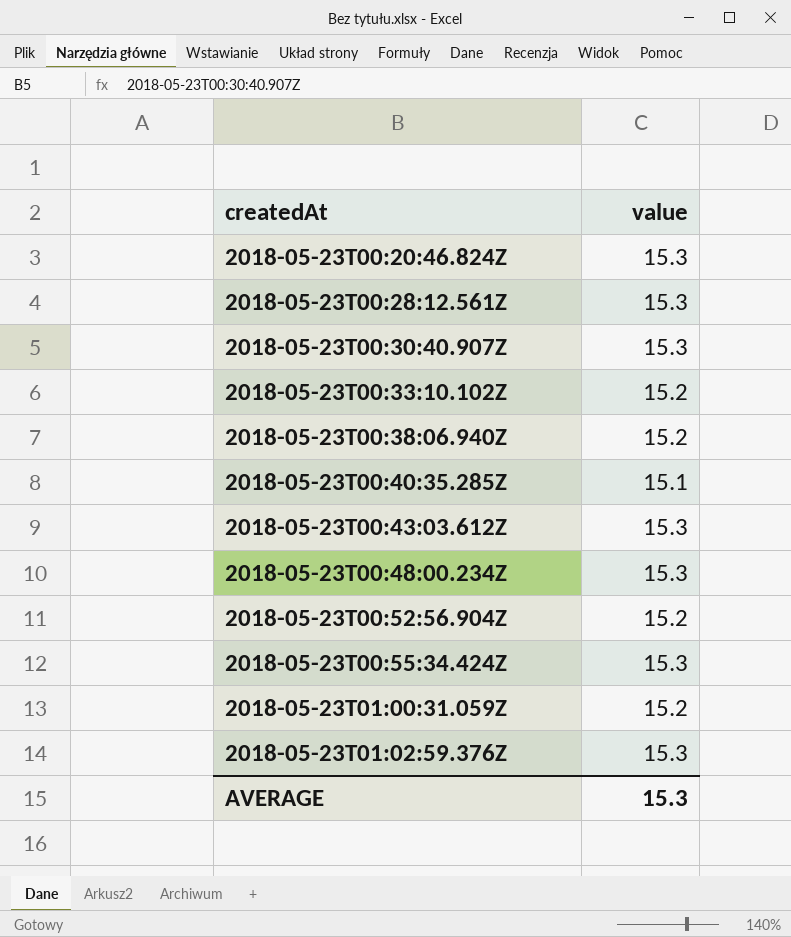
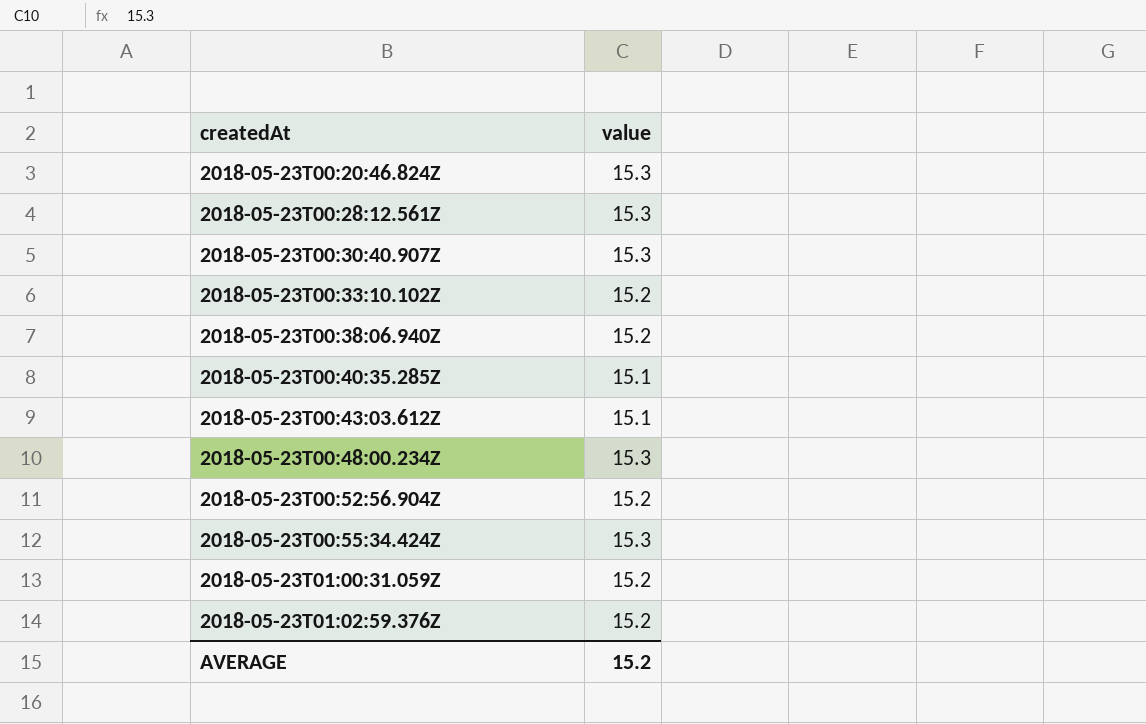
2018-05-23T00:43:03.612Z | value: 15.3 -> 15.1
2018-05-23T01:02:59.376Z | value: 15.3 -> 15.2
AVERAGE | value: 15.3 -> 15.2

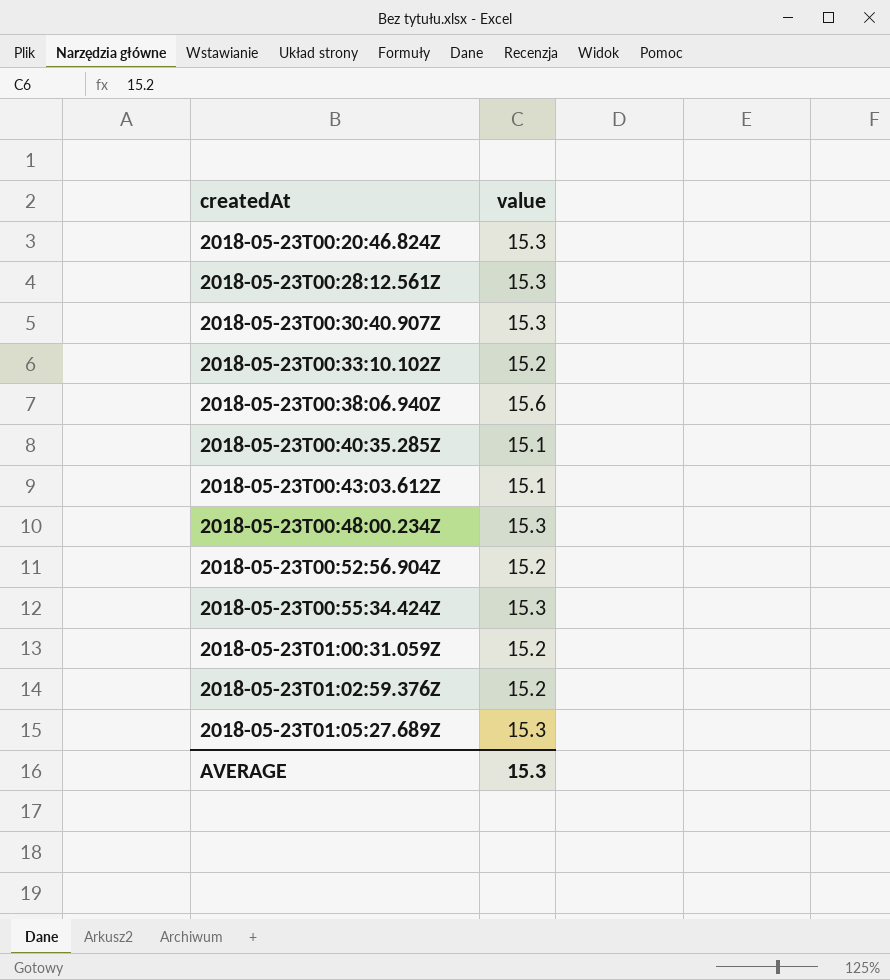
2018-05-23T00:38:06.940Z | value: 15.2 -> 15.6
row 2018-05-23T01:05:27.689Z: none -> 15.3
AVERAGE | value: 15.2 -> 15.3

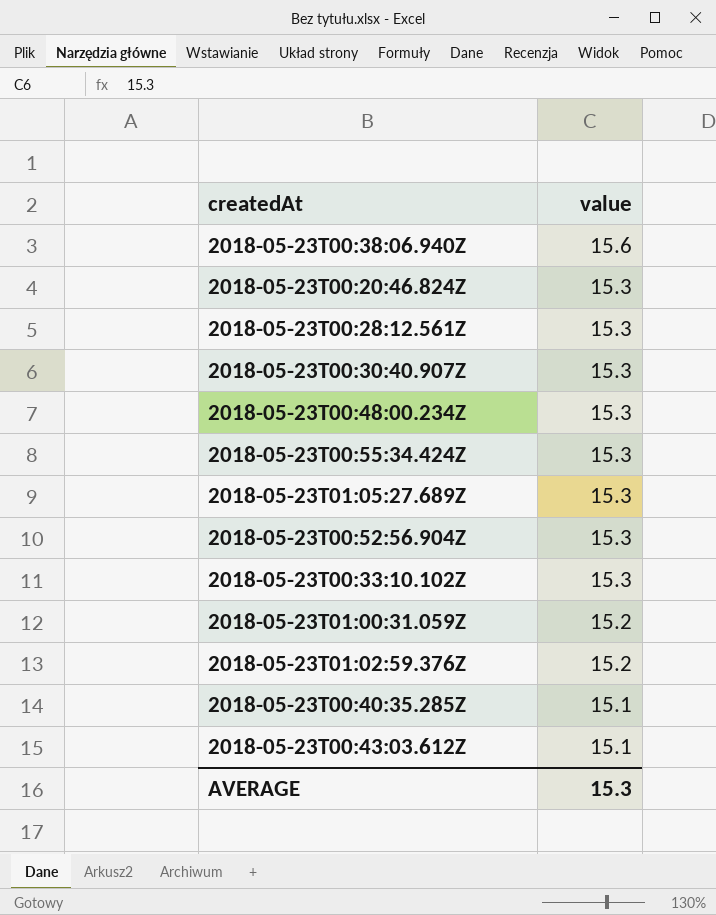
row order: createdAt ascending -> value descending
2018-05-23T00:52:56.904Z | value: 15.2 -> 15.3
2018-05-23T00:33:10.102Z | value: 15.2 -> 15.3

